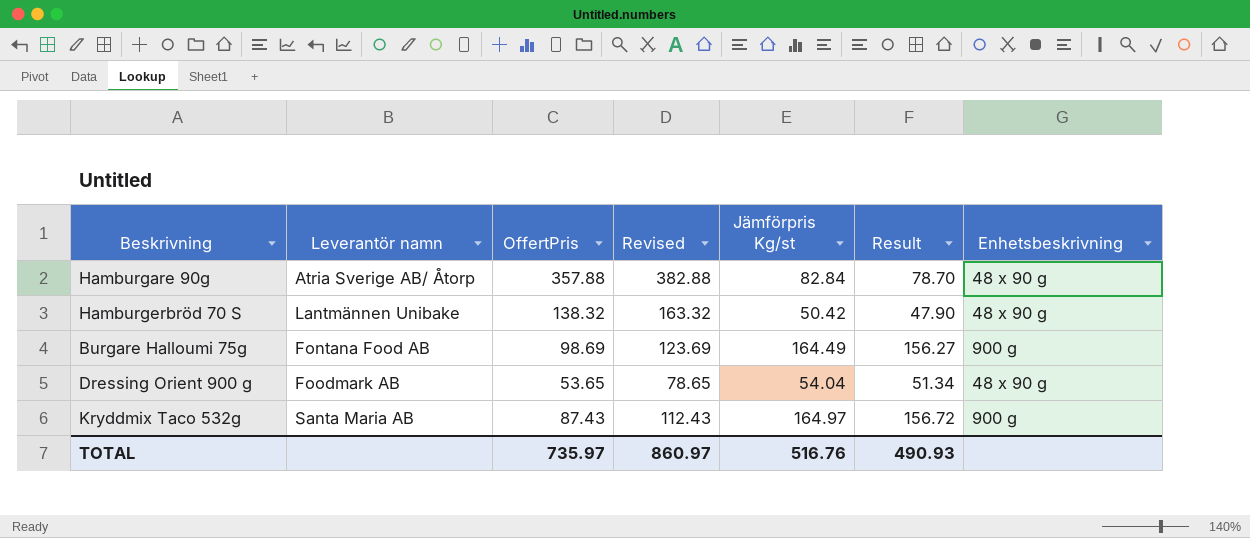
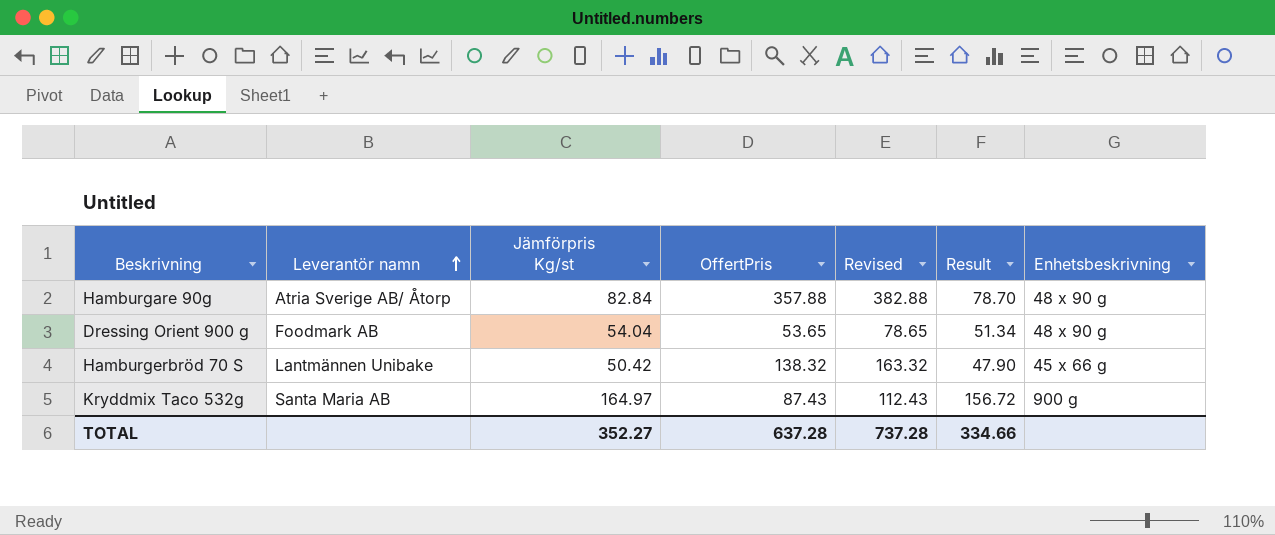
row order: none -> Leverantör namn ascending
column Jämförpris Kg/st | position: 5 -> 3
row Burgare Halloumi 75g: Fontana Food AB | 98.69 | 123.69 | 164.49 | 156.27 | 900 g -> none
Hamburgerbröd 70 S | Enhetsbeskrivning: 48 x 90 g -> 45 x 66 g
TOTAL | Jämförpris Kg/st: 516.76 -> 352.27
TOTAL | OffertPris: 735.97 -> 637.28
TOTAL | Revised: 860.97 -> 737.28
TOTAL | Result: 490.93 -> 334.66

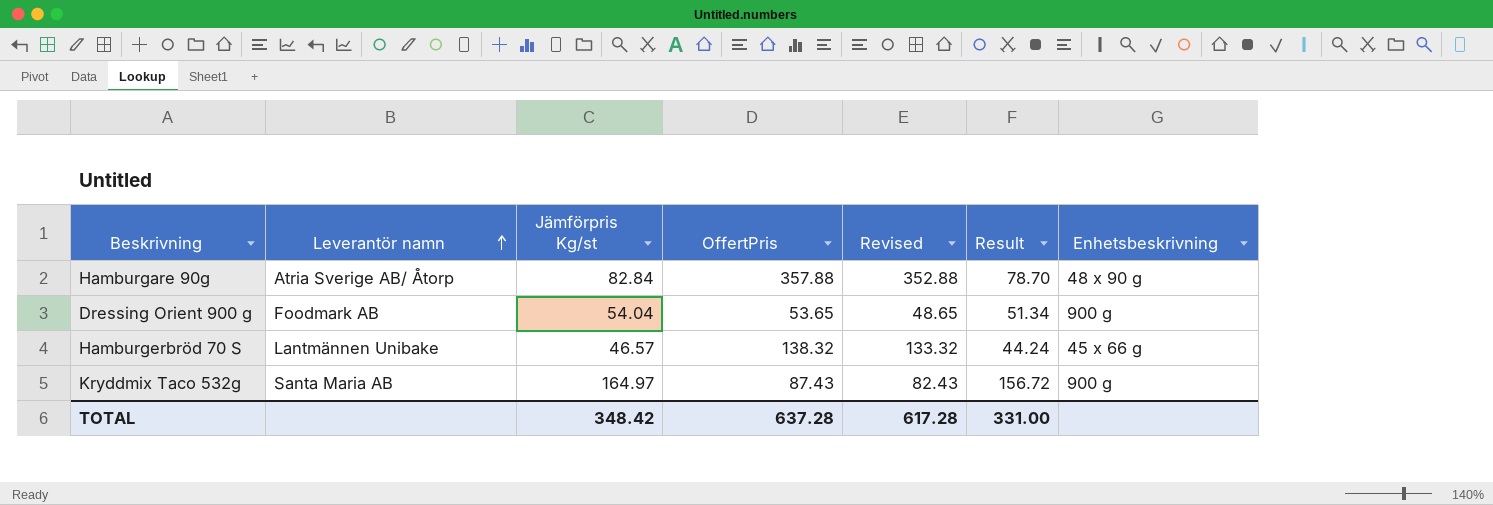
column Revised | formula: [OffertPris] + 25 -> [OffertPris] - 5
Dressing Orient 900 g | Enhetsbeskrivning: 48 x 90 g -> 900 g
Hamburgerbröd 70 S | Jämförpris Kg/st: 50.42 -> 46.57
Hamburgerbröd 70 S | Result: 47.90 -> 44.24
TOTAL | Jämförpris Kg/st: 352.27 -> 348.42
TOTAL | Revised: 737.28 -> 617.28
TOTAL | Result: 334.66 -> 331.00

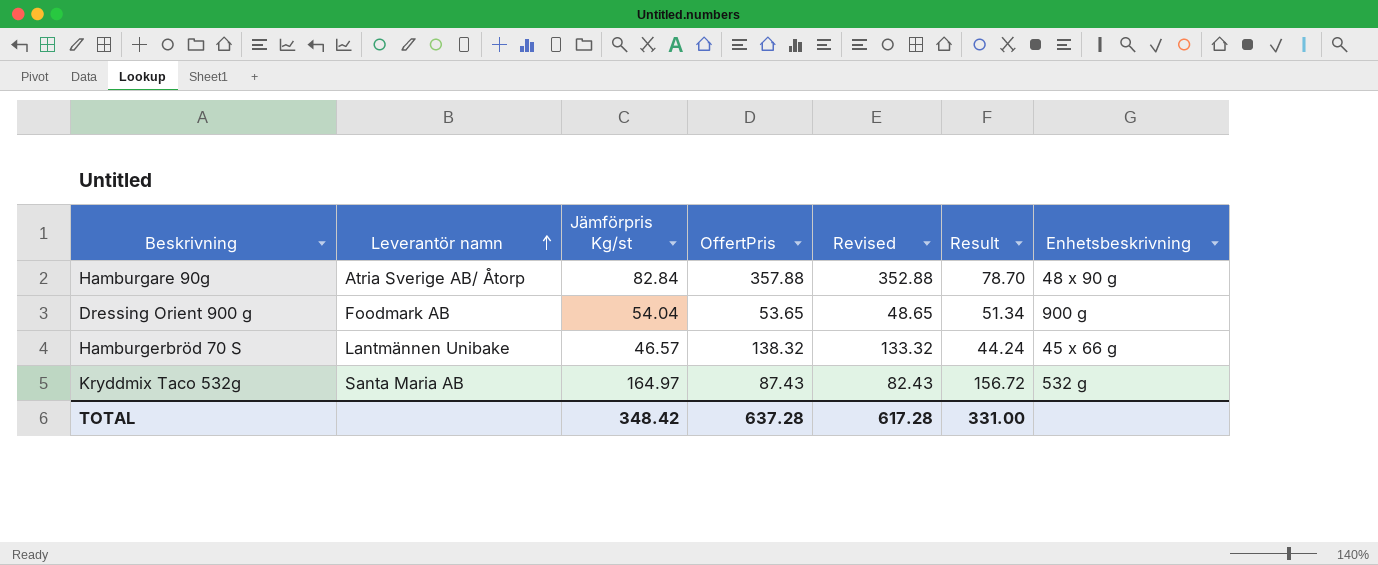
Kryddmix Taco 532g | Enhetsbeskrivning: 900 g -> 532 g

